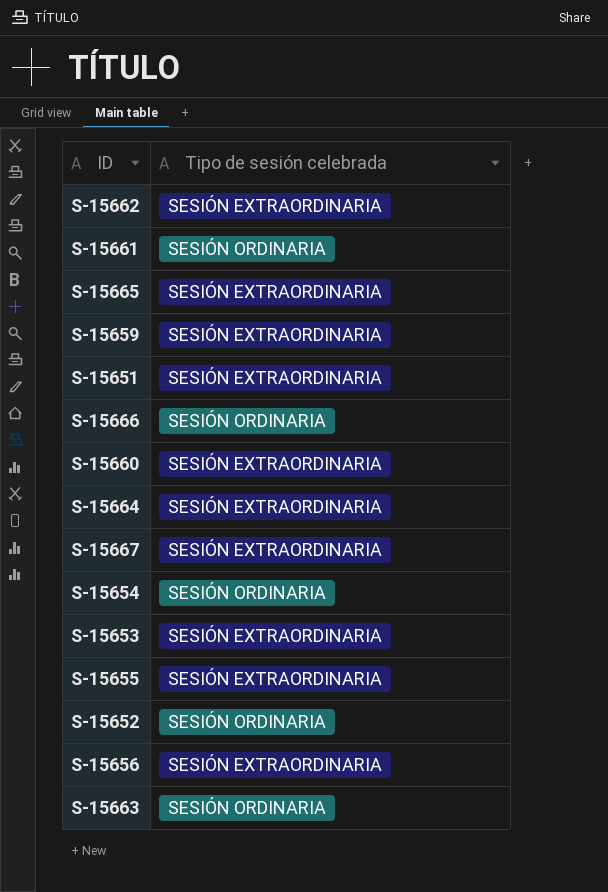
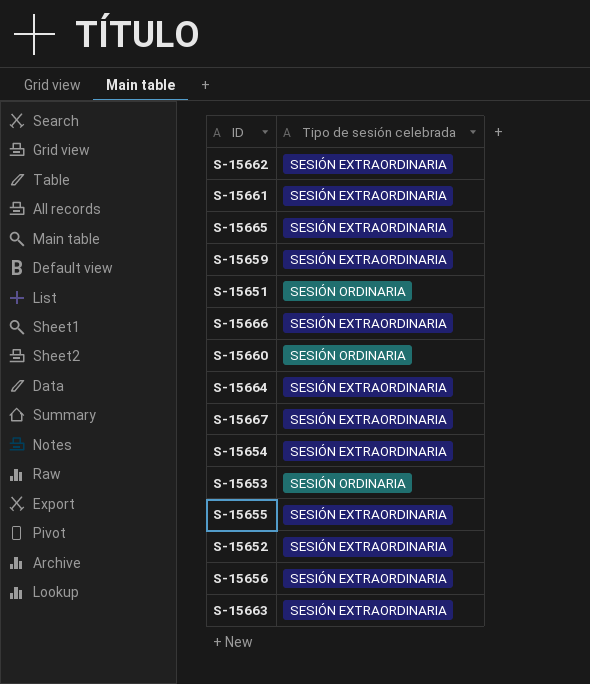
S-15661 | Tipo de sesión celebrada: SESIÓN ORDINARIA -> SESIÓN EXTRAORDINARIA
S-15651 | Tipo de sesión celebrada: SESIÓN EXTRAORDINARIA -> SESIÓN ORDINARIA
S-15666 | Tipo de sesión celebrada: SESIÓN ORDINARIA -> SESIÓN EXTRAORDINARIA
S-15660 | Tipo de sesión celebrada: SESIÓN EXTRAORDINARIA -> SESIÓN ORDINARIA
S-15654 | Tipo de sesión celebrada: SESIÓN ORDINARIA -> SESIÓN EXTRAORDINARIA
S-15653 | Tipo de sesión celebrada: SESIÓN EXTRAORDINARIA -> SESIÓN ORDINARIA
S-15652 | Tipo de sesión celebrada: SESIÓN ORDINARIA -> SESIÓN EXTRAORDINARIA
S-15663 | Tipo de sesión celebrada: SESIÓN ORDINARIA -> SESIÓN EXTRAORDINARIA

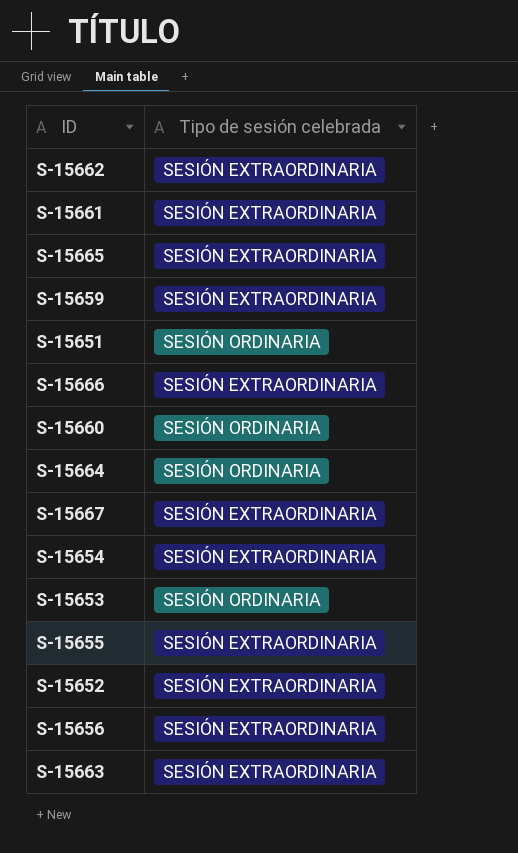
S-15664 | Tipo de sesión celebrada: SESIÓN EXTRAORDINARIA -> SESIÓN ORDINARIA

